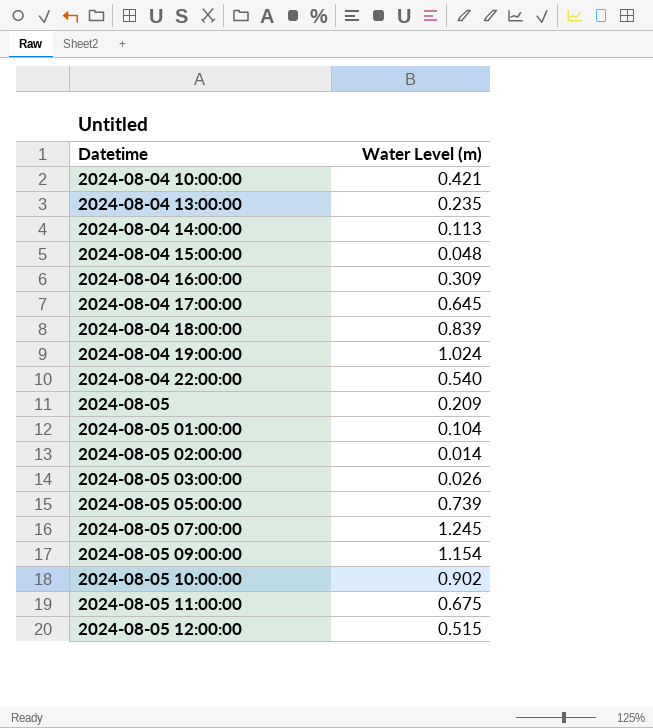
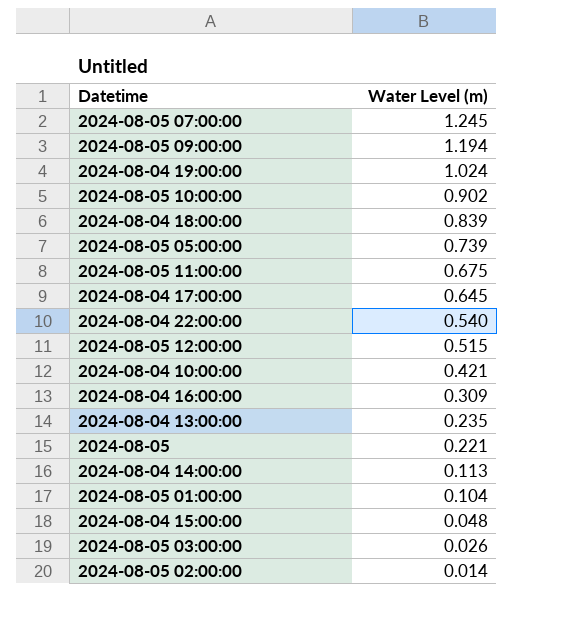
row order: Datetime ascending -> Water Level (m) descending
2024-08-05 09:00:00 | Water Level (m): 1.154 -> 1.194
2024-08-05 | Water Level (m): 0.209 -> 0.221

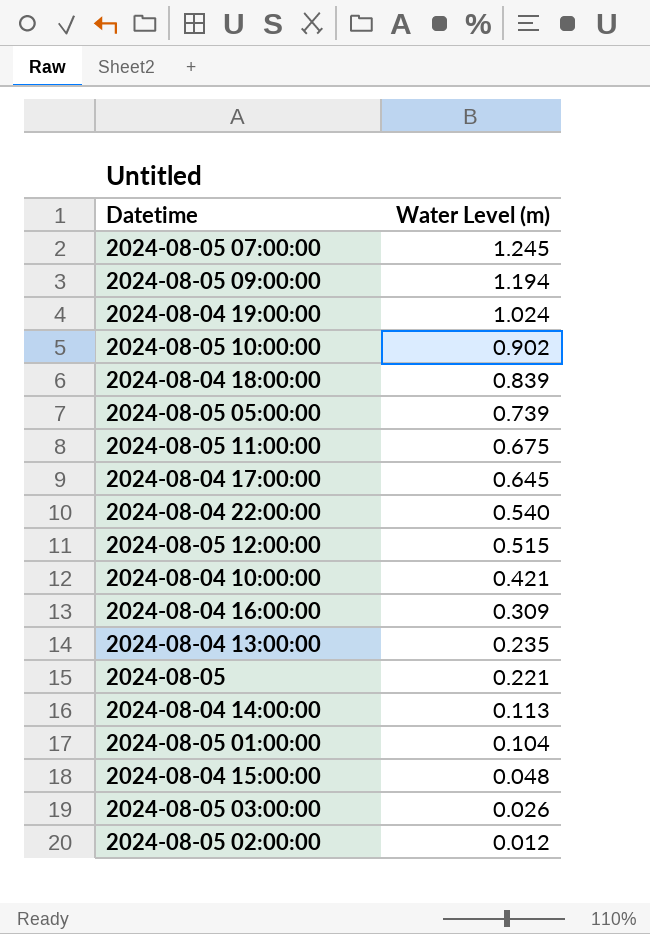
2024-08-05 02:00:00 | Water Level (m): 0.014 -> 0.012

